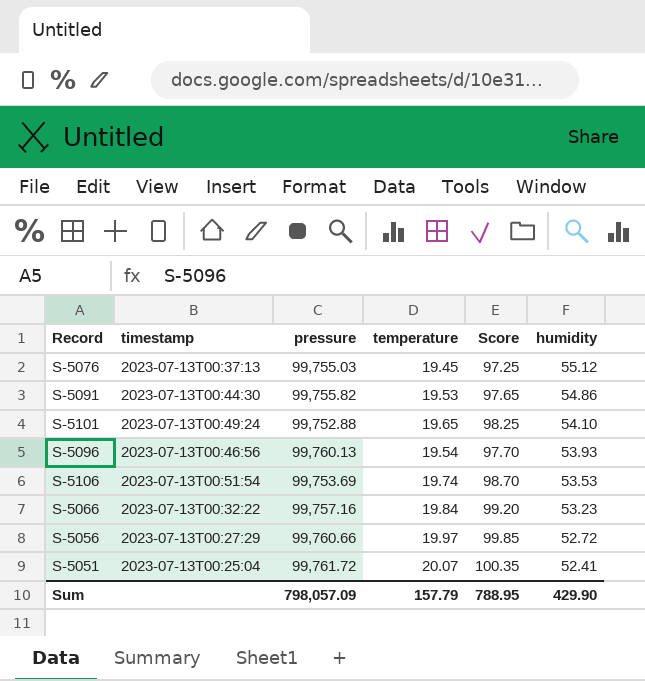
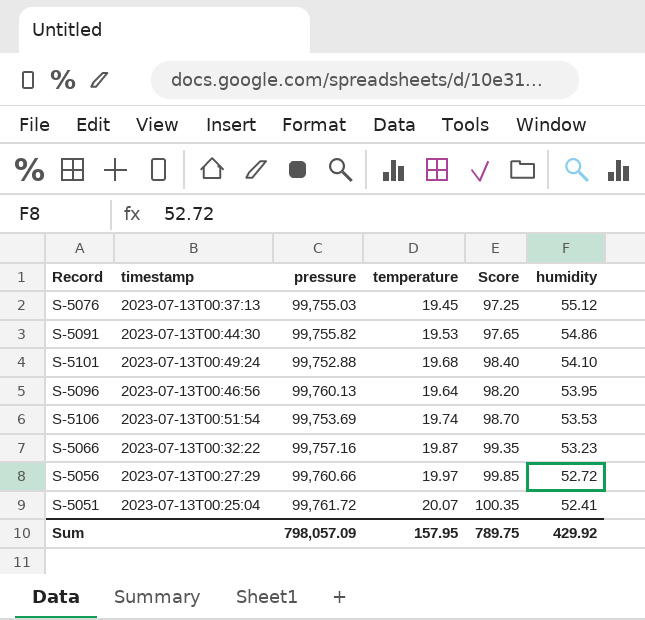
S-5101 | temperature: 19.65 -> 19.68
S-5101 | Score: 98.25 -> 98.40
S-5096 | temperature: 19.54 -> 19.64
S-5096 | Score: 97.70 -> 98.20
S-5096 | humidity: 53.93 -> 53.95
S-5066 | temperature: 19.84 -> 19.87
S-5066 | Score: 99.20 -> 99.35
Sum | temperature: 157.79 -> 157.95
Sum | Score: 788.95 -> 789.75
Sum | humidity: 429.90 -> 429.92

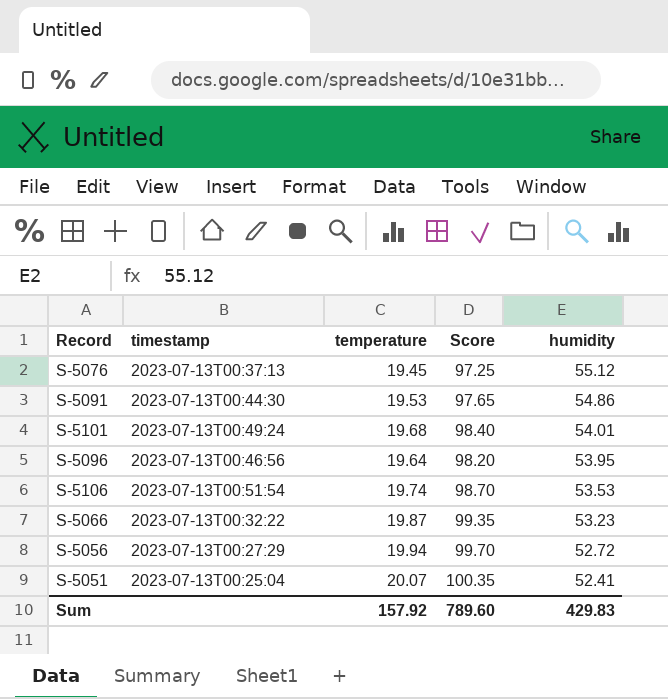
column pressure | position: 3 -> none
S-5101 | humidity: 54.10 -> 54.01
S-5056 | temperature: 19.97 -> 19.94
S-5056 | Score: 99.85 -> 99.70
Sum | temperature: 157.95 -> 157.92
Sum | Score: 789.75 -> 789.60
Sum | humidity: 429.92 -> 429.83

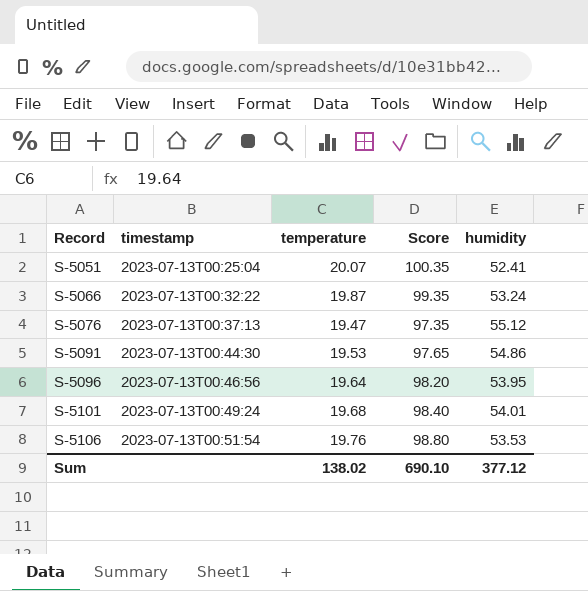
row order: humidity descending -> Record ascending
row S-5056: 2023-07-13T00:27:29 | 19.94 | 99.70 | 52.72 -> none
S-5066 | humidity: 53.23 -> 53.24
S-5076 | temperature: 19.45 -> 19.47
S-5076 | Score: 97.25 -> 97.35
S-5106 | temperature: 19.74 -> 19.76
S-5106 | Score: 98.70 -> 98.80
Sum | temperature: 157.92 -> 138.02
Sum | Score: 789.60 -> 690.10
Sum | humidity: 429.83 -> 377.12

